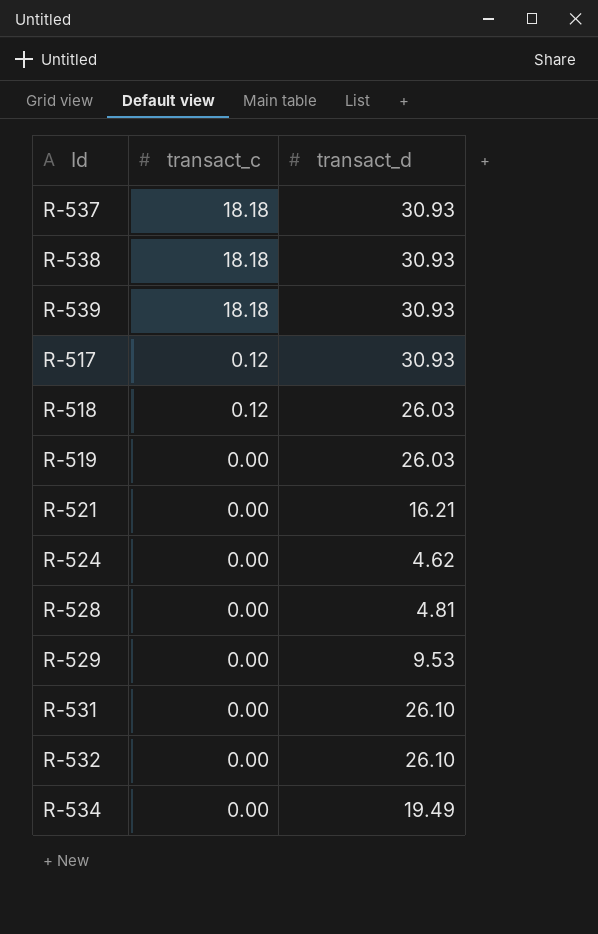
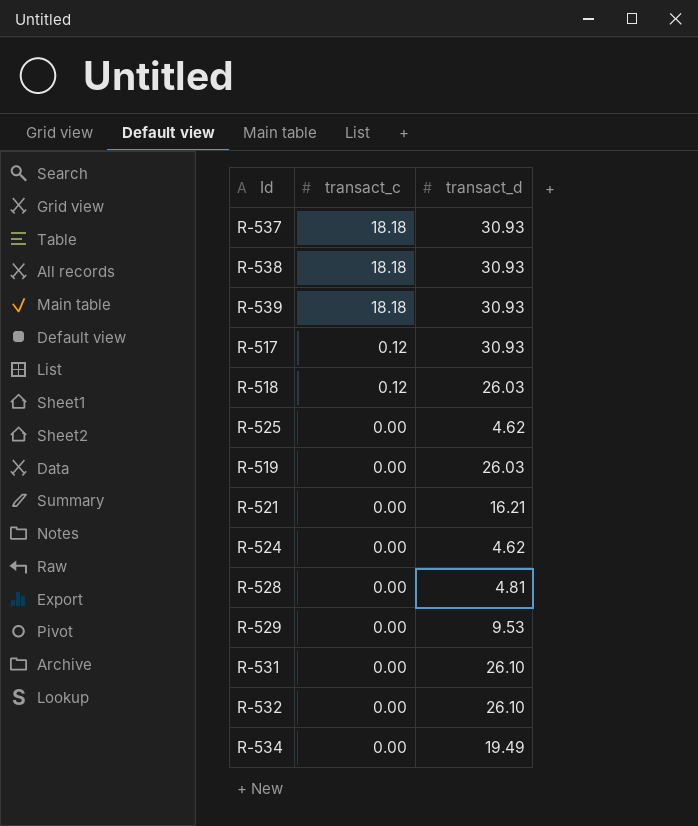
row R-525: none -> 0.00 | 4.62

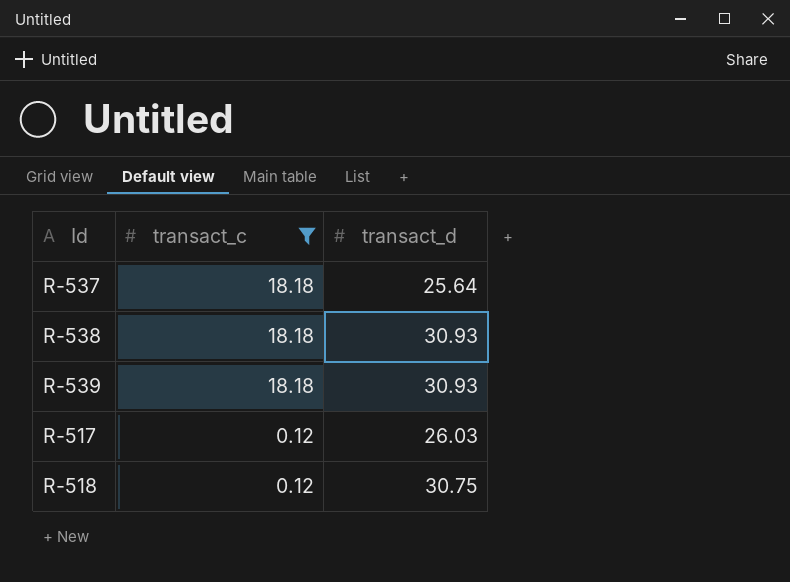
filter: none -> transact_c != 0.00
R-537 | transact_d: 30.93 -> 25.64
R-517 | transact_d: 30.93 -> 26.03
R-518 | transact_d: 26.03 -> 30.75

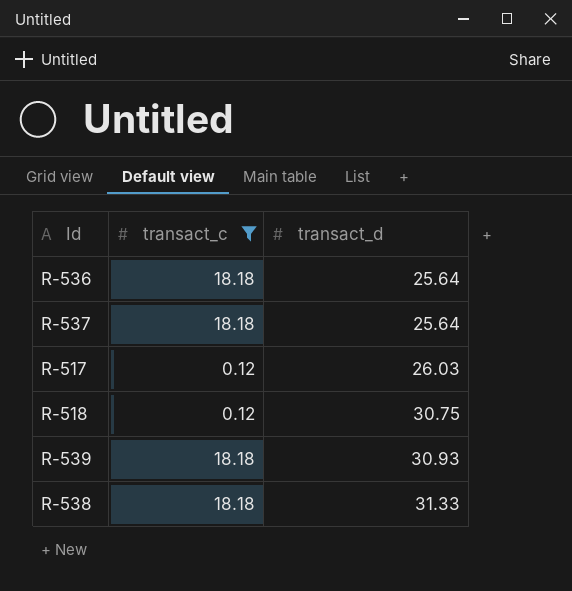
row order: transact_c descending -> transact_d ascending
row R-536: none -> 18.18 | 25.64
R-538 | transact_d: 30.93 -> 31.33

